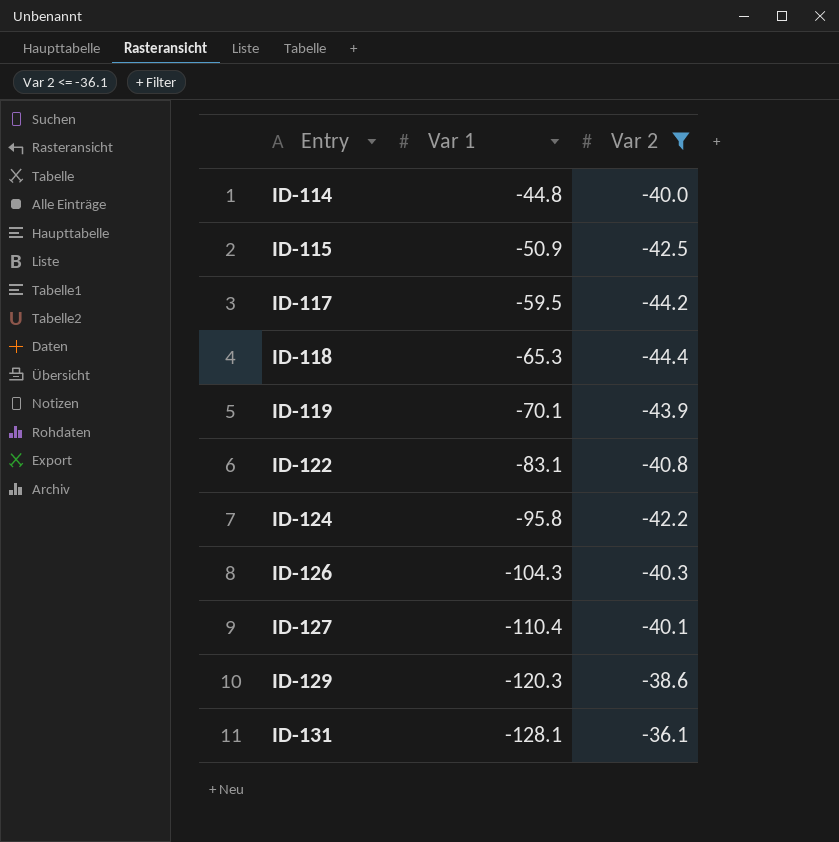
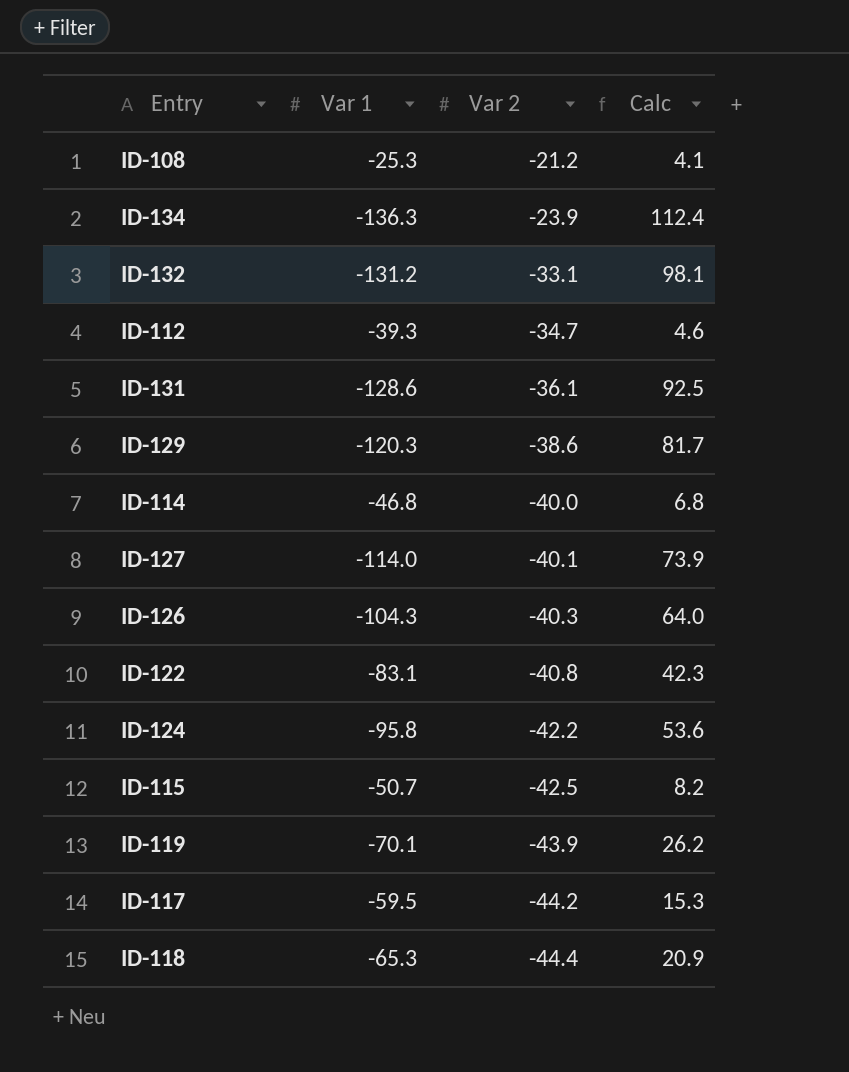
filter: Var 2 <= -36.1 -> none
row order: Entry ascending -> Var 2 descending
column Calc | formula: none -> [Var 2] - [Var 1]
ID-131 | Var 1: -128.1 -> -128.6
ID-114 | Var 1: -44.8 -> -46.8
ID-127 | Var 1: -110.4 -> -114.0
ID-115 | Var 1: -50.9 -> -50.7

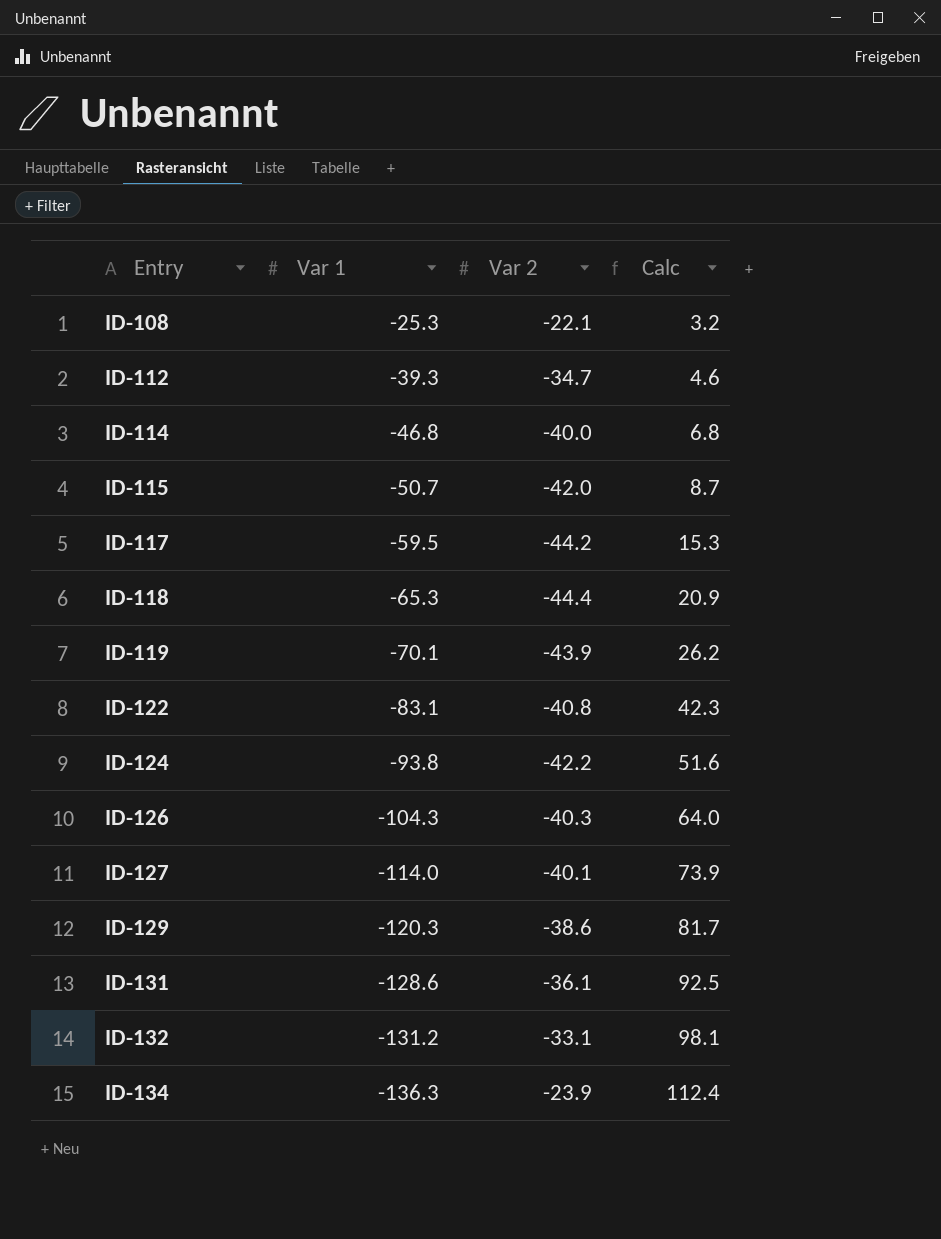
row order: Var 2 descending -> Entry ascending
ID-108 | Var 2: -21.2 -> -22.1
ID-108 | Calc: 4.1 -> 3.2
ID-115 | Var 2: -42.5 -> -42.0
ID-115 | Calc: 8.2 -> 8.7
ID-124 | Var 1: -95.8 -> -93.8
ID-124 | Calc: 53.6 -> 51.6

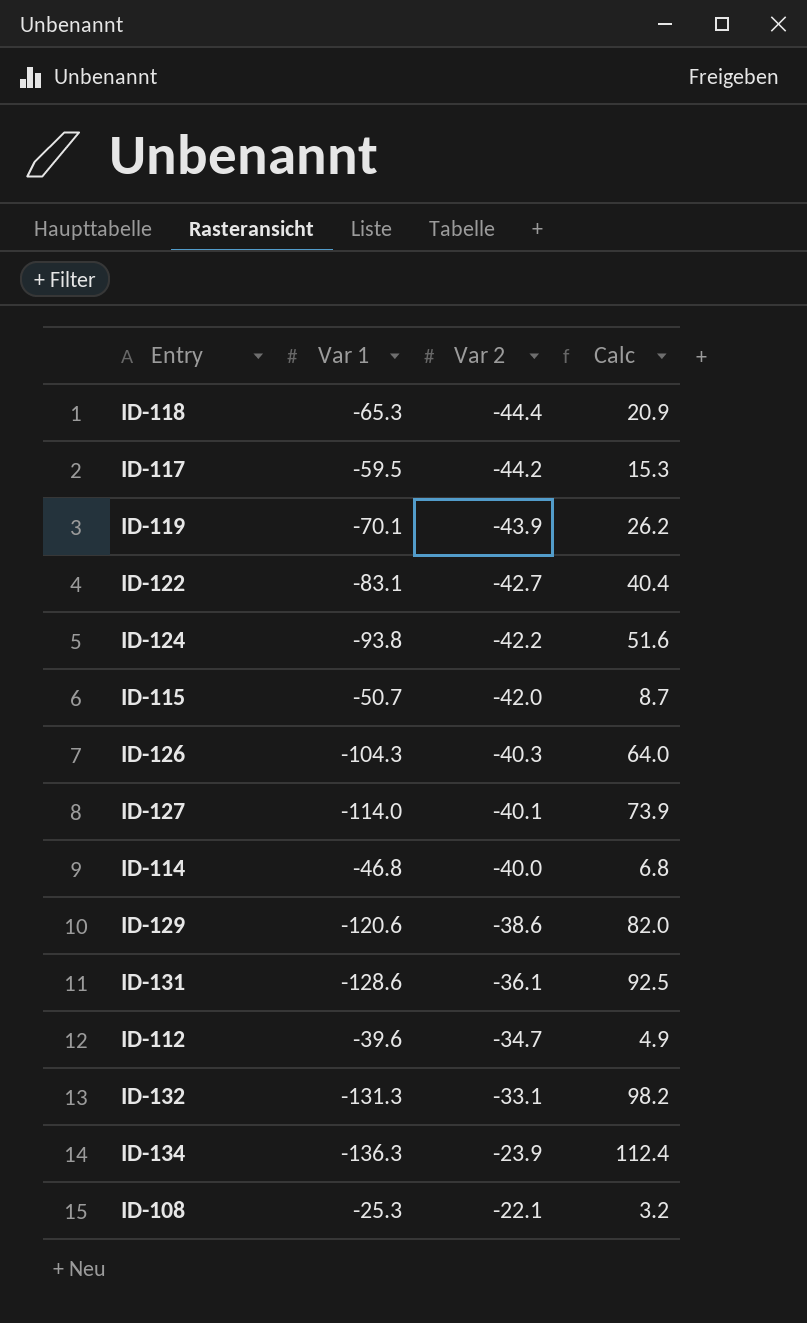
row order: Entry ascending -> Var 2 ascending
ID-122 | Var 2: -40.8 -> -42.7
ID-122 | Calc: 42.3 -> 40.4
ID-129 | Var 1: -120.3 -> -120.6
ID-129 | Calc: 81.7 -> 82.0
ID-112 | Var 1: -39.3 -> -39.6
ID-112 | Calc: 4.6 -> 4.9
ID-132 | Var 1: -131.2 -> -131.3
ID-132 | Calc: 98.1 -> 98.2

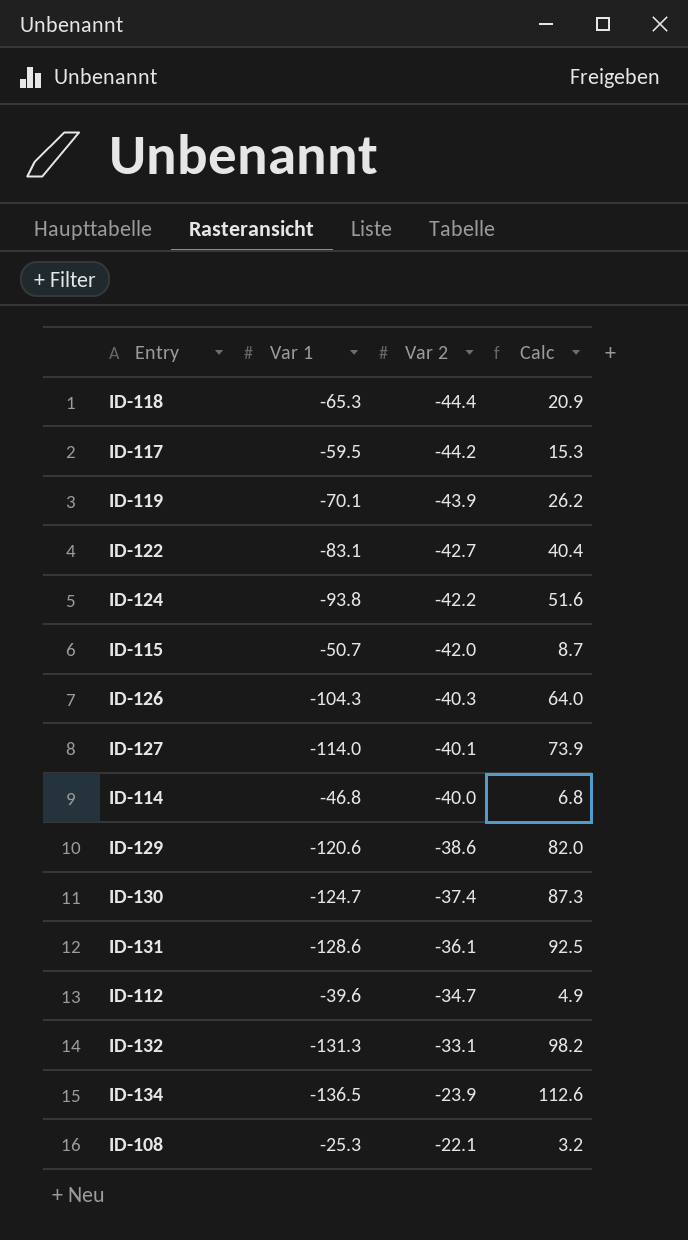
row ID-130: none -> -124.7 | -37.4 | 87.3
ID-134 | Var 1: -136.3 -> -136.5
ID-134 | Calc: 112.4 -> 112.6

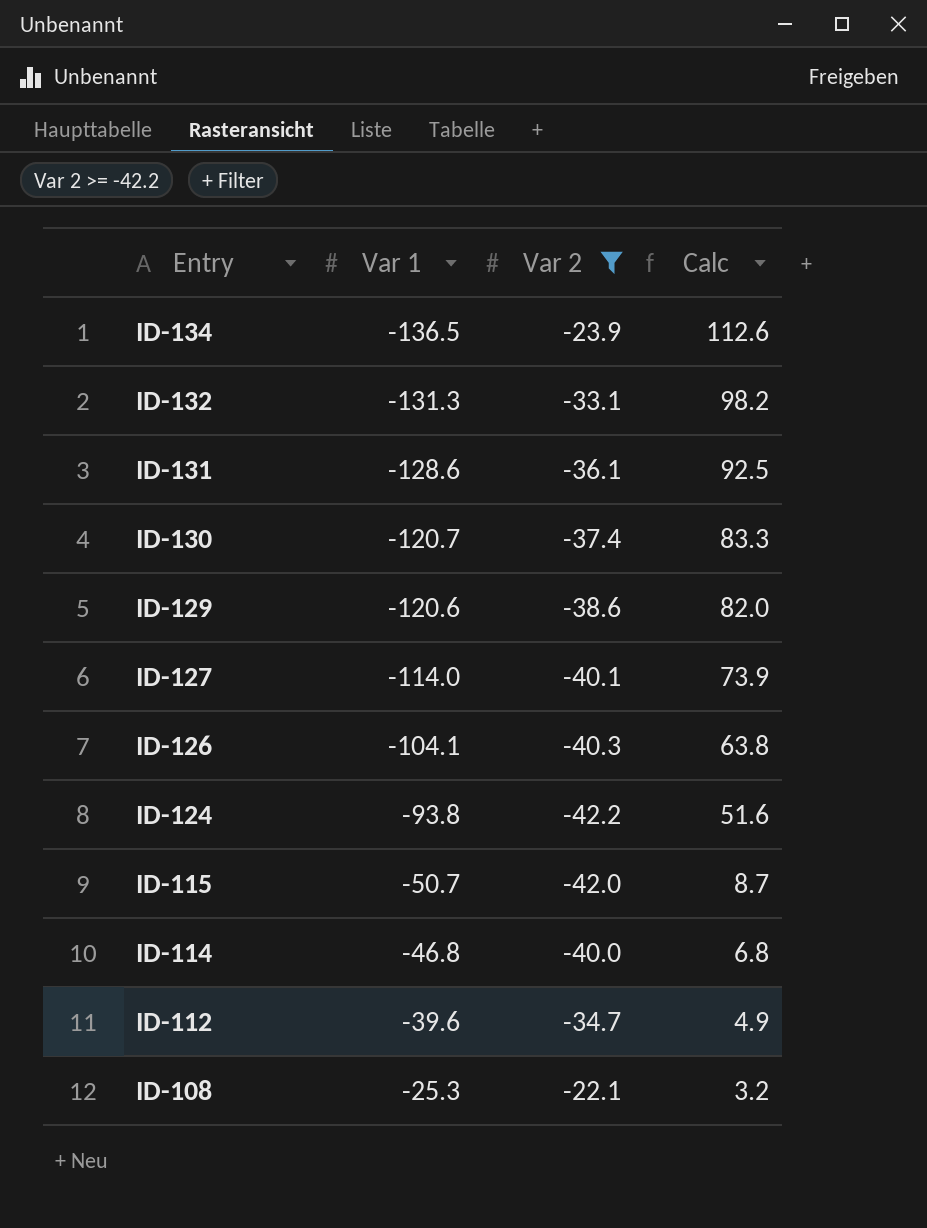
filter: none -> Var 2 >= -42.2
row order: Var 2 ascending -> Entry descending
ID-130 | Var 1: -124.7 -> -120.7
ID-130 | Calc: 87.3 -> 83.3
ID-126 | Var 1: -104.3 -> -104.1
ID-126 | Calc: 64.0 -> 63.8

